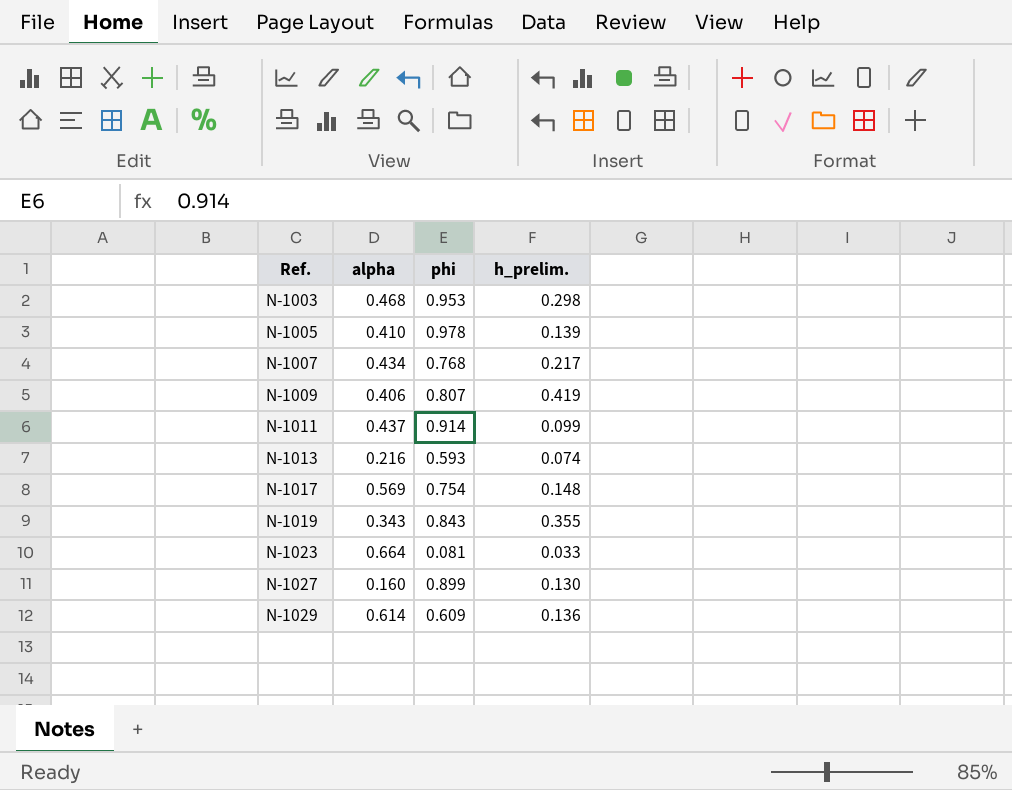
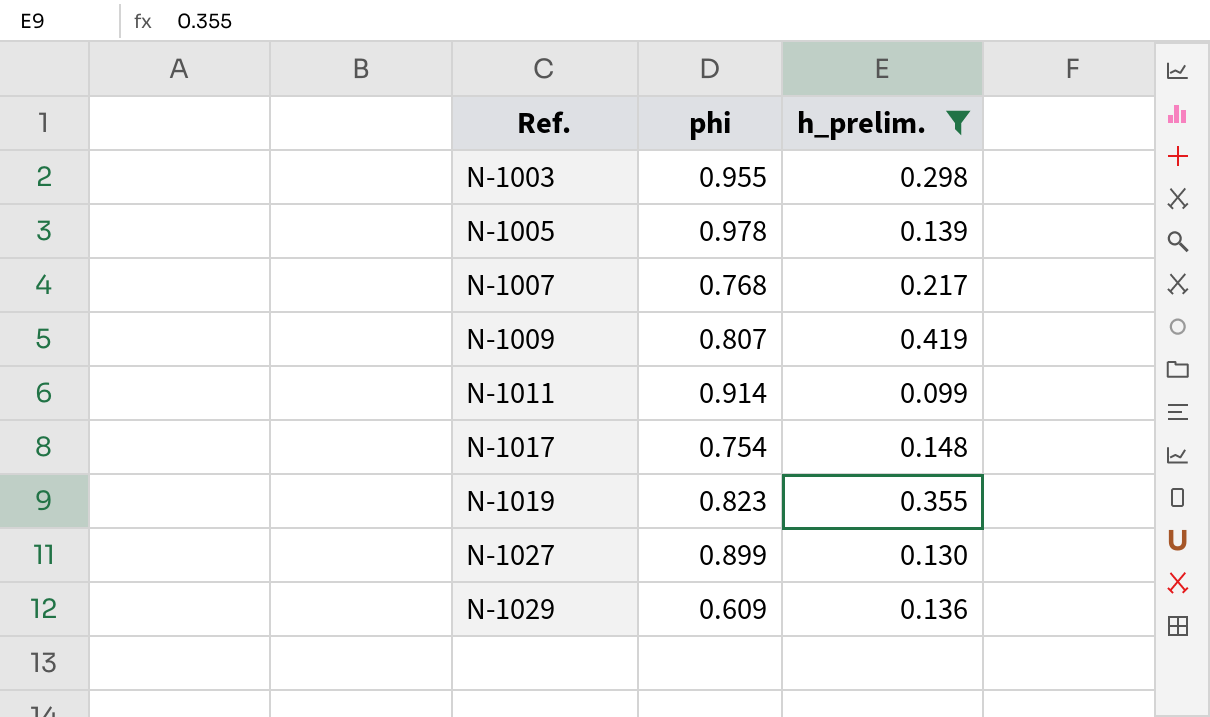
filter: none -> h_prelim. >= 0.099
column alpha | position: 2 -> none
N-1003 | phi: 0.953 -> 0.955
N-1019 | phi: 0.843 -> 0.823

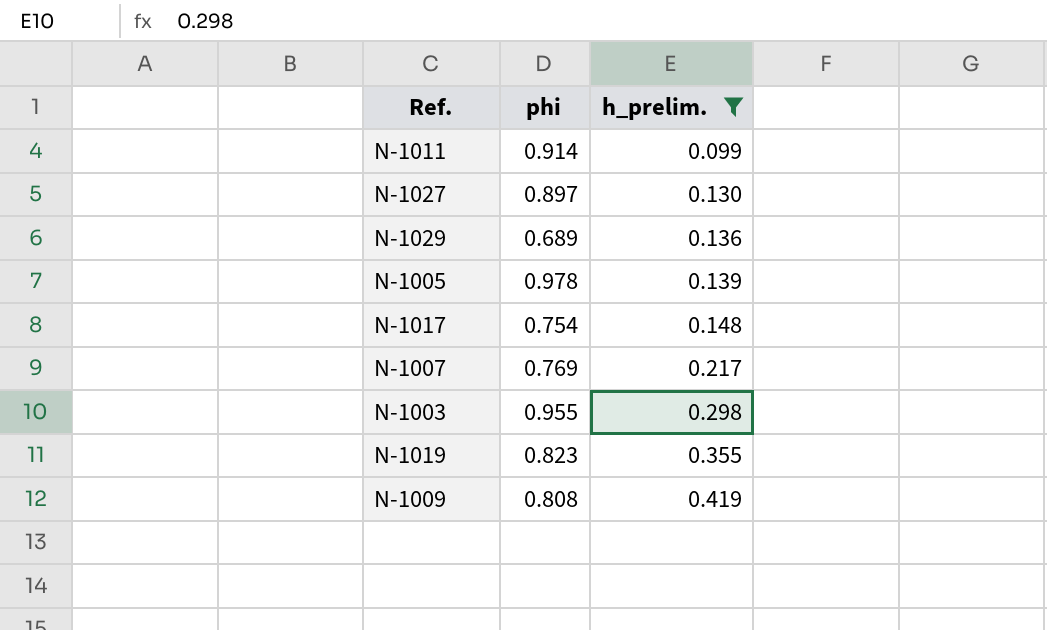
row order: Ref. ascending -> h_prelim. ascending
N-1027 | phi: 0.899 -> 0.897
N-1029 | phi: 0.609 -> 0.689
N-1007 | phi: 0.768 -> 0.769
N-1009 | phi: 0.807 -> 0.808

